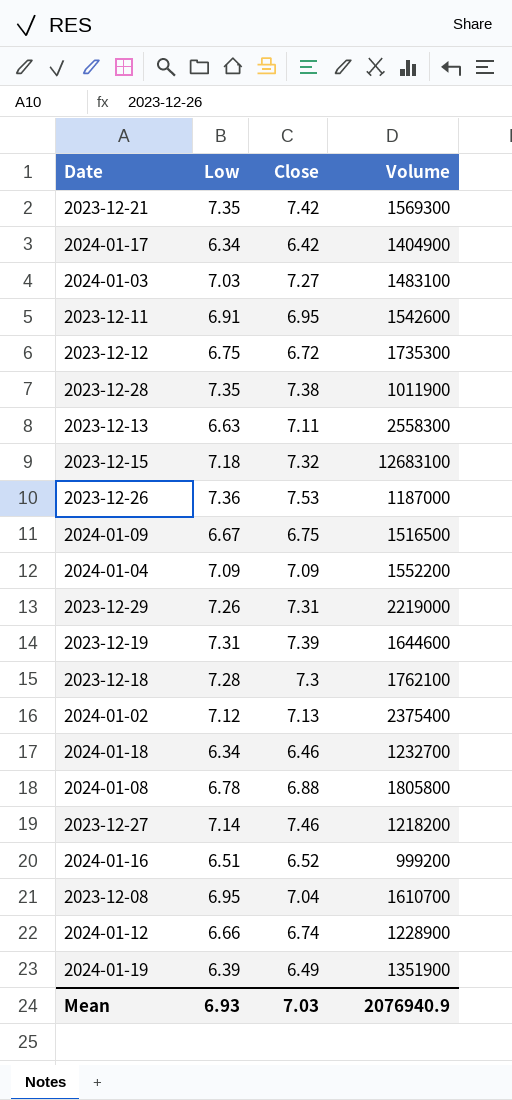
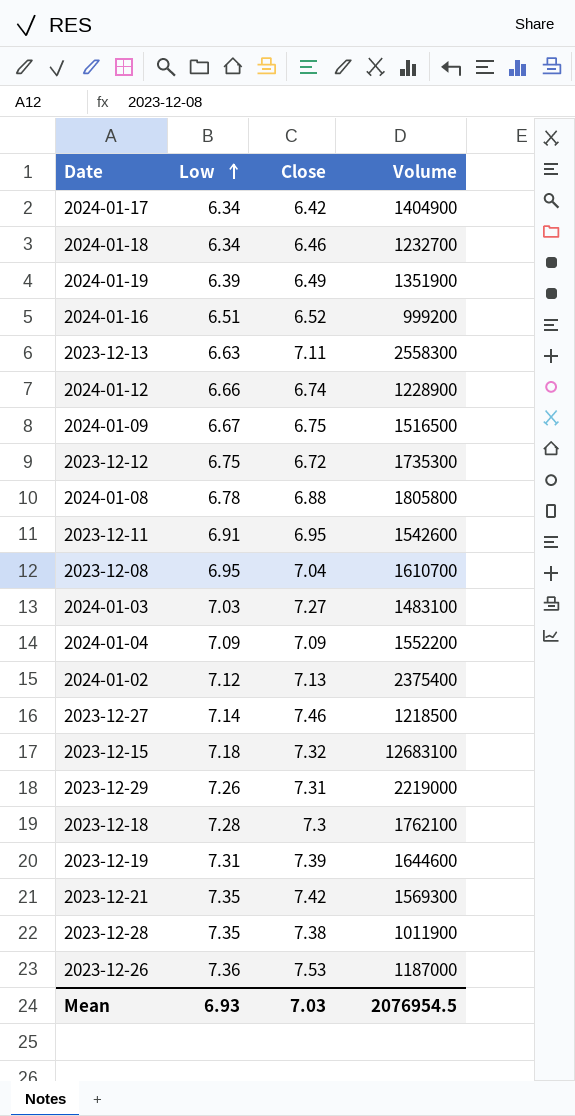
row order: none -> Low ascending
2023-12-27 | Volume: 1218200 -> 1218500
Mean | Volume: 2076940.9 -> 2076954.5

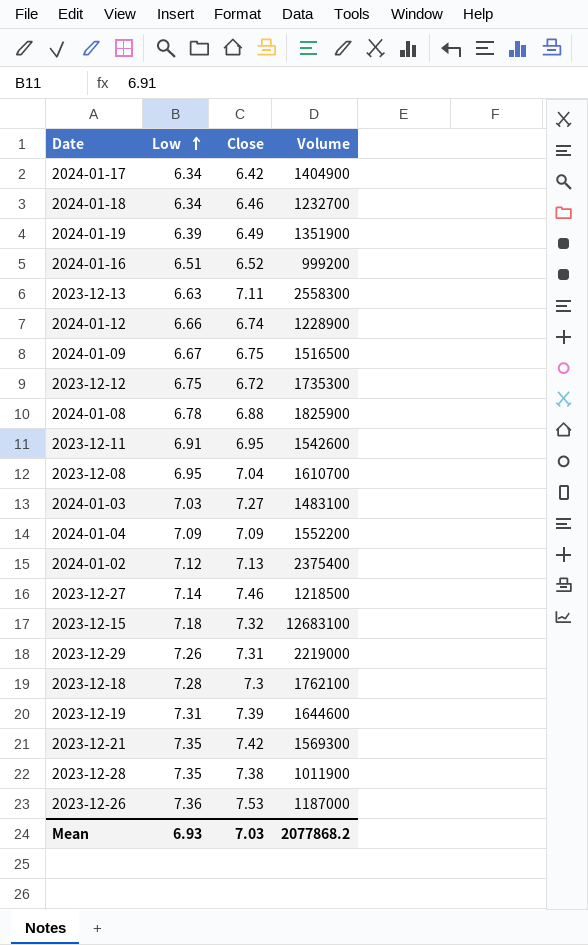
2024-01-08 | Volume: 1805800 -> 1825900
Mean | Volume: 2076954.5 -> 2077868.2

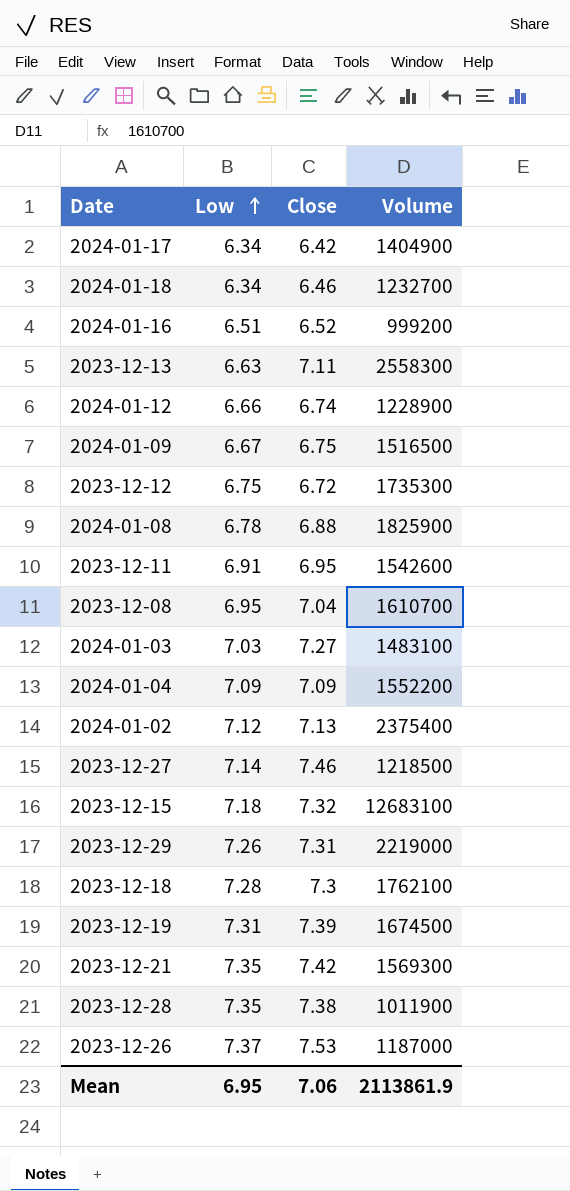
row 2024-01-19: 6.39 | 6.49 | 1351900 -> none
2023-12-19 | Volume: 1644600 -> 1674500
2023-12-26 | Low: 7.36 -> 7.37
Mean | Low: 6.93 -> 6.95
Mean | Close: 7.03 -> 7.06
Mean | Volume: 2077868.2 -> 2113861.9

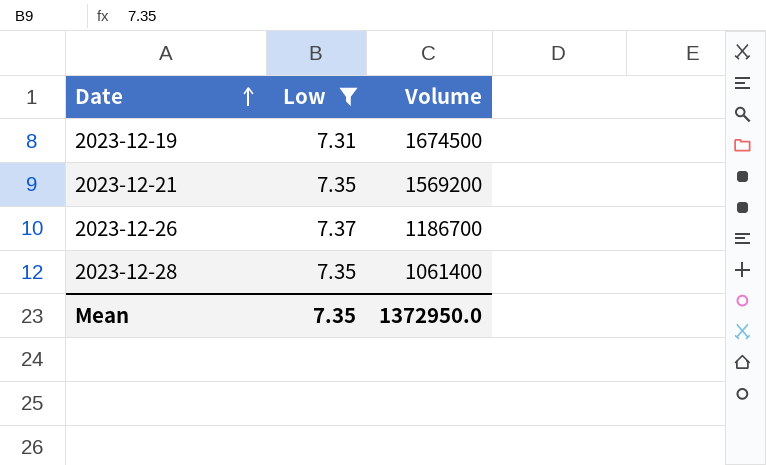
filter: none -> Low >= 7.31
row order: Low ascending -> Date ascending
column Close | position: 3 -> none
2023-12-21 | Volume: 1569300 -> 1569200
2023-12-26 | Volume: 1187000 -> 1186700
2023-12-28 | Volume: 1011900 -> 1061400
Mean | Low: 6.95 -> 7.35
Mean | Volume: 2113861.9 -> 1372950.0

